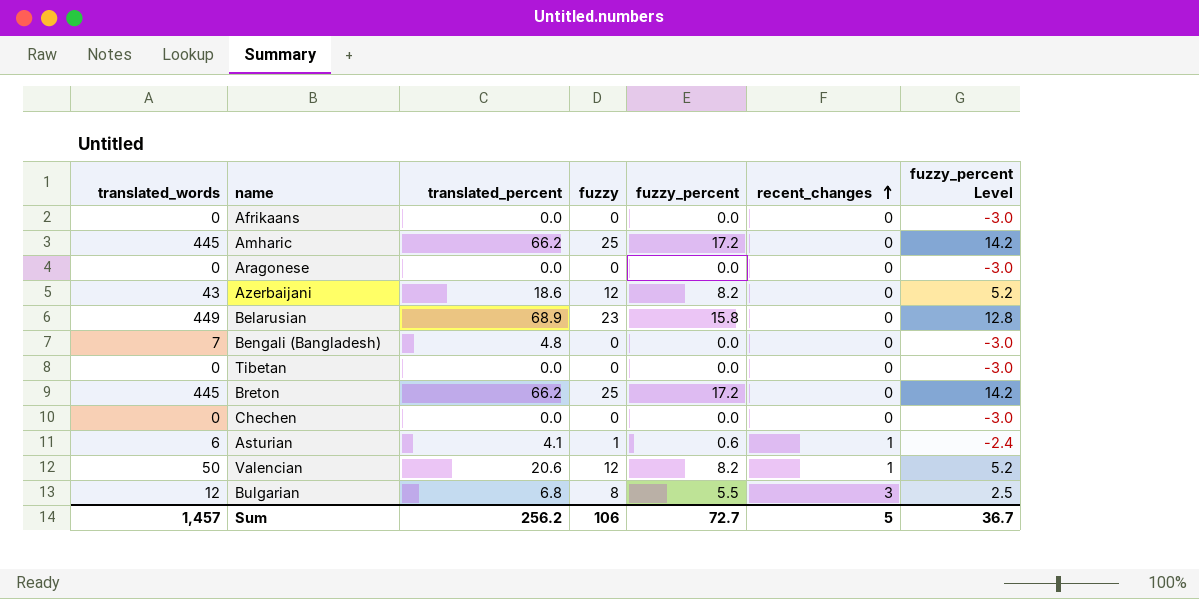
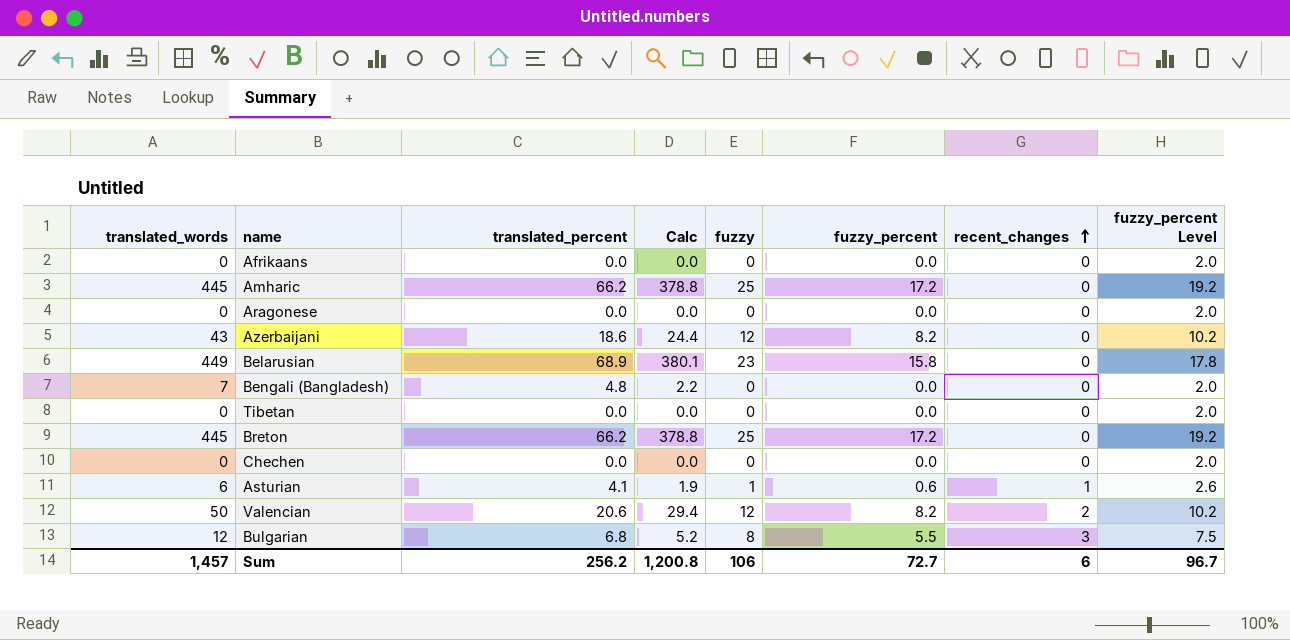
column Calc | formula: none -> [translated_words] - [translated_percent]
column fuzzy_percent Level | formula: [fuzzy_percent] - 3 -> [fuzzy_percent] + 2
Valencian | recent_changes: 1 -> 2
Sum | recent_changes: 5 -> 6
Sum | fuzzy_percent Level: 36.7 -> 96.7

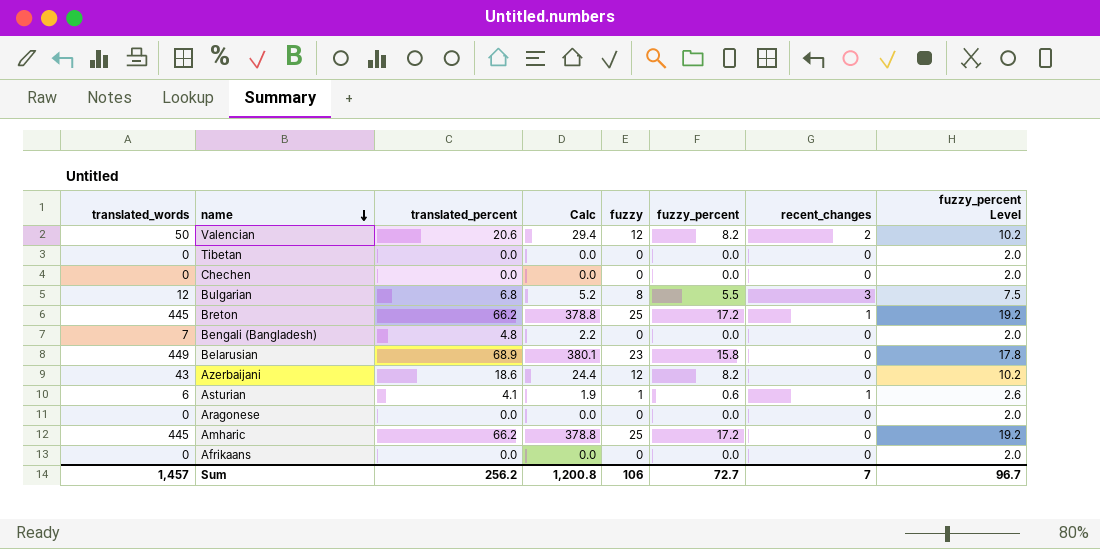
row order: recent_changes ascending -> name descending
Breton | recent_changes: 0 -> 1
Sum | recent_changes: 6 -> 7

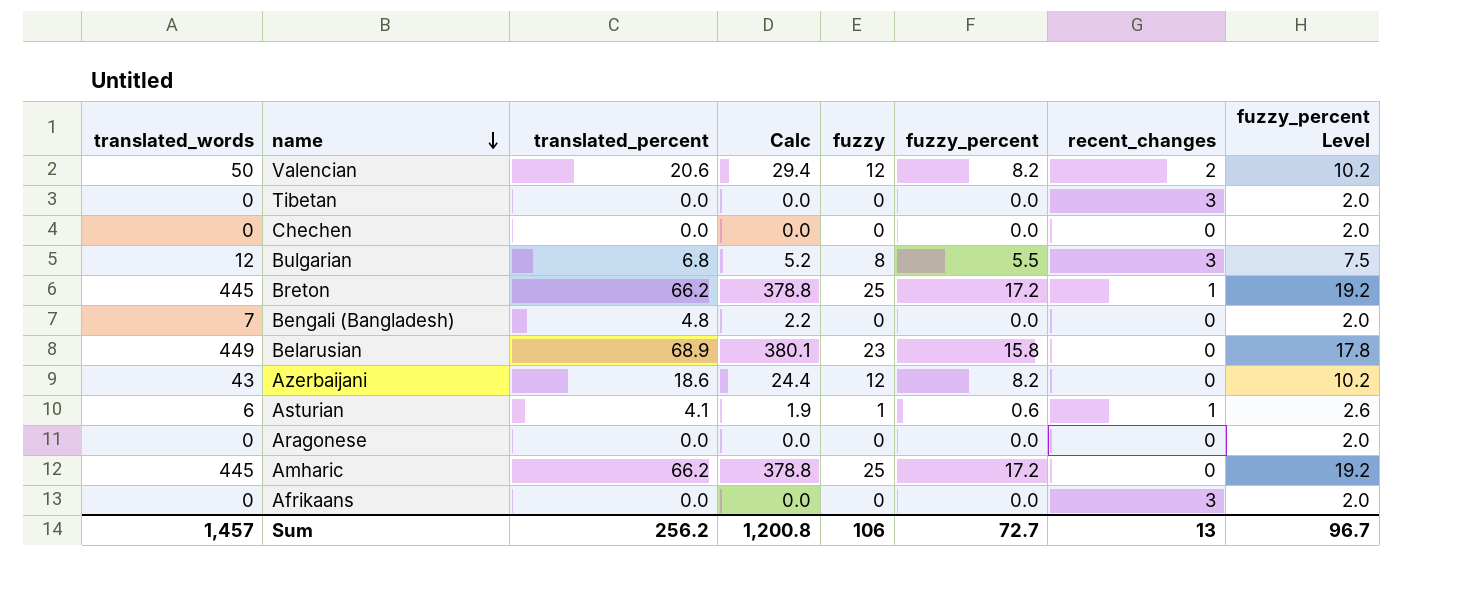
Tibetan | recent_changes: 0 -> 3
Afrikaans | recent_changes: 0 -> 3
Sum | recent_changes: 7 -> 13

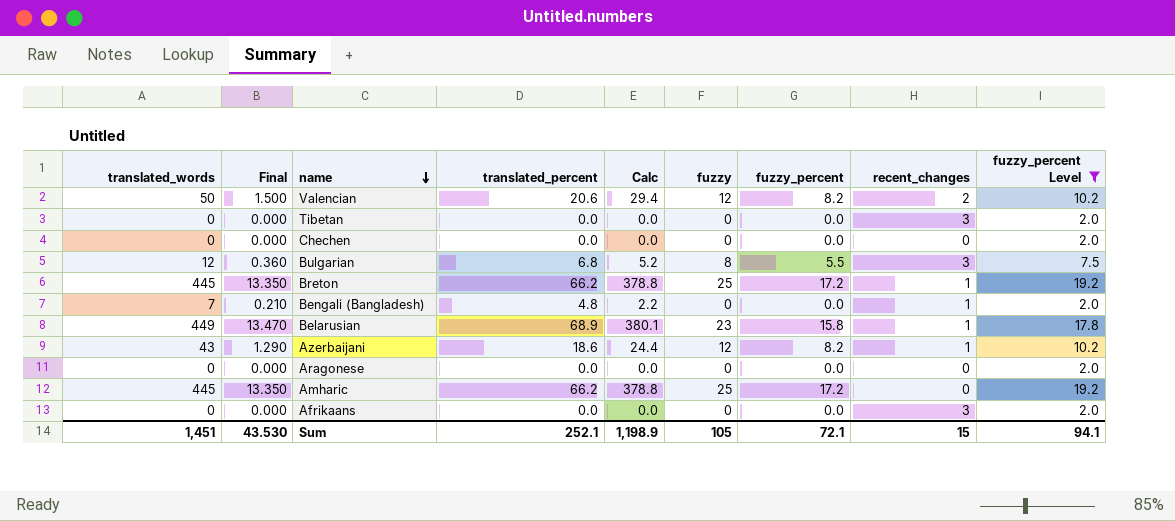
filter: none -> fuzzy_percent Level != 2.6
column Final | formula: none -> [translated_words] * 0.03
Bengali (Bangladesh) | recent_changes: 0 -> 1
Belarusian | recent_changes: 0 -> 1
Azerbaijani | recent_changes: 0 -> 1
Sum | translated_words: 1,457 -> 1,451
Sum | translated_percent: 256.2 -> 252.1
Sum | Calc: 1,200.8 -> 1,198.9
Sum | fuzzy: 106 -> 105
Sum | fuzzy_percent: 72.7 -> 72.1
Sum | recent_changes: 13 -> 15
Sum | fuzzy_percent Level: 96.7 -> 94.1

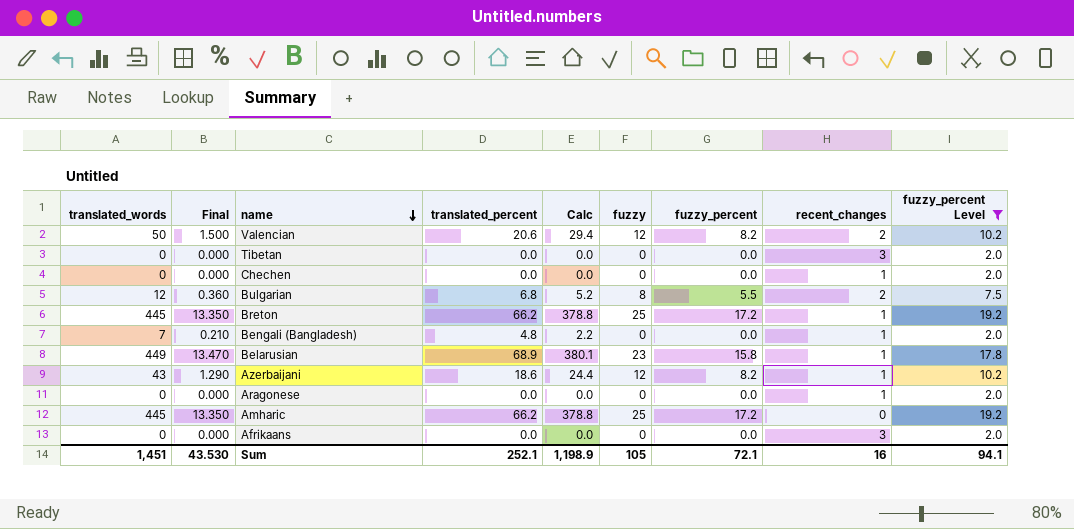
Chechen | recent_changes: 0 -> 1
Bulgarian | recent_changes: 3 -> 2
Aragonese | recent_changes: 0 -> 1
Sum | recent_changes: 15 -> 16

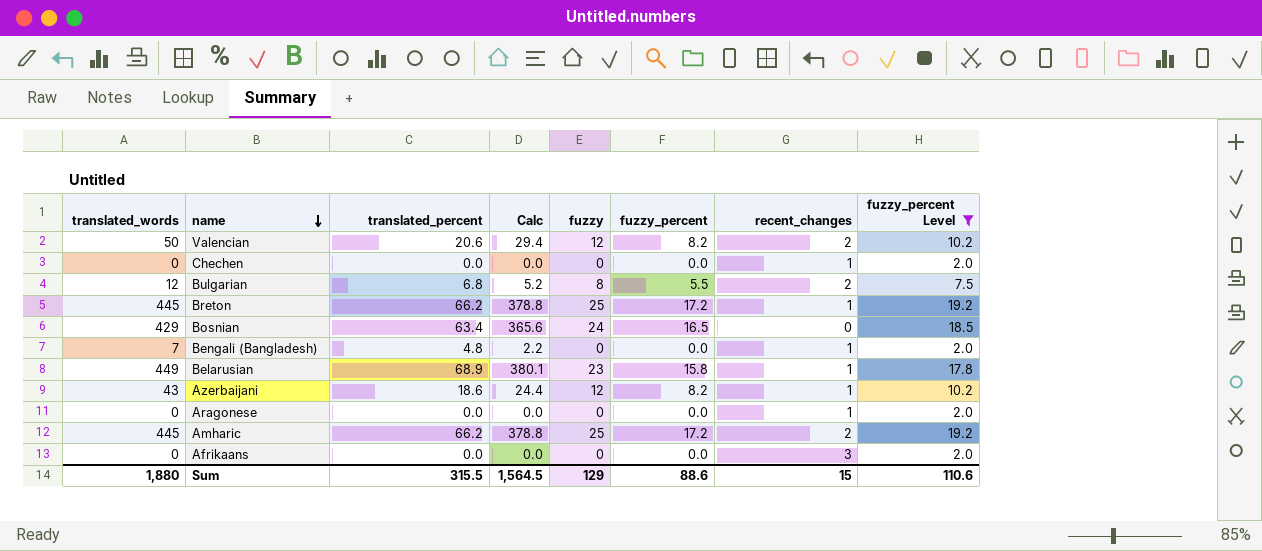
column Final | formula: [translated_words] * 0.03 -> none
row Tibetan: 0 | 0.000 | 0.0 | 0.0 | 0 | 0.0 | 3 | 2.0 -> none
row Bosnian: none -> 429 | 63.4 | 365.6 | 24 | 16.5 | 0 | 18.5
Amharic | recent_changes: 0 -> 2
Sum | translated_words: 1,451 -> 1,880
Sum | translated_percent: 252.1 -> 315.5
Sum | Calc: 1,198.9 -> 1,564.5
Sum | fuzzy: 105 -> 129
Sum | fuzzy_percent: 72.1 -> 88.6
Sum | recent_changes: 16 -> 15
Sum | fuzzy_percent Level: 94.1 -> 110.6

